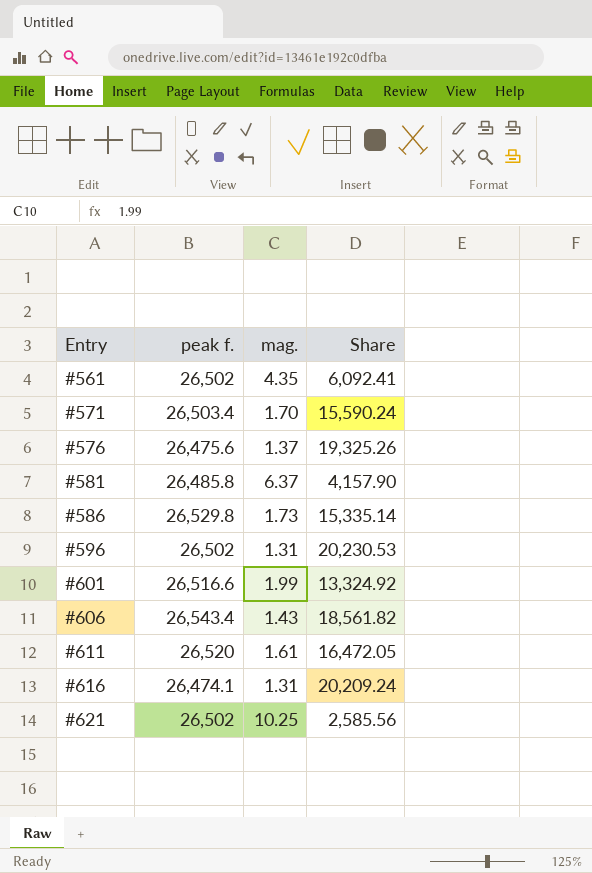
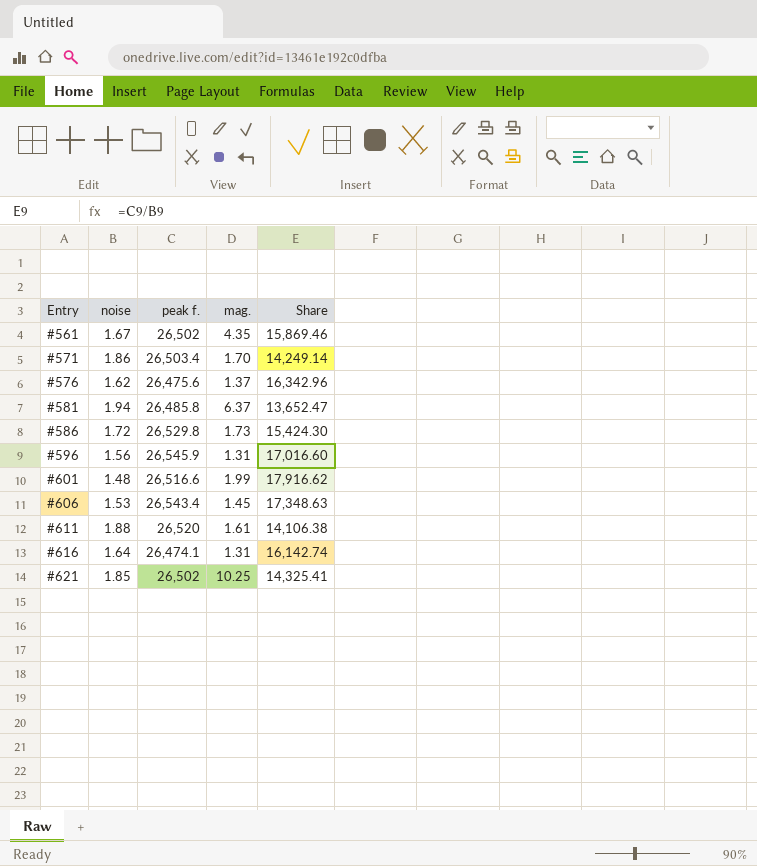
column noise | position: none -> 2
column Share | formula: [peak f.] / [mag.] -> [peak f.] / [noise]
#596 | peak f.: 26,502 -> 26,545.9
#606 | mag.: 1.43 -> 1.45

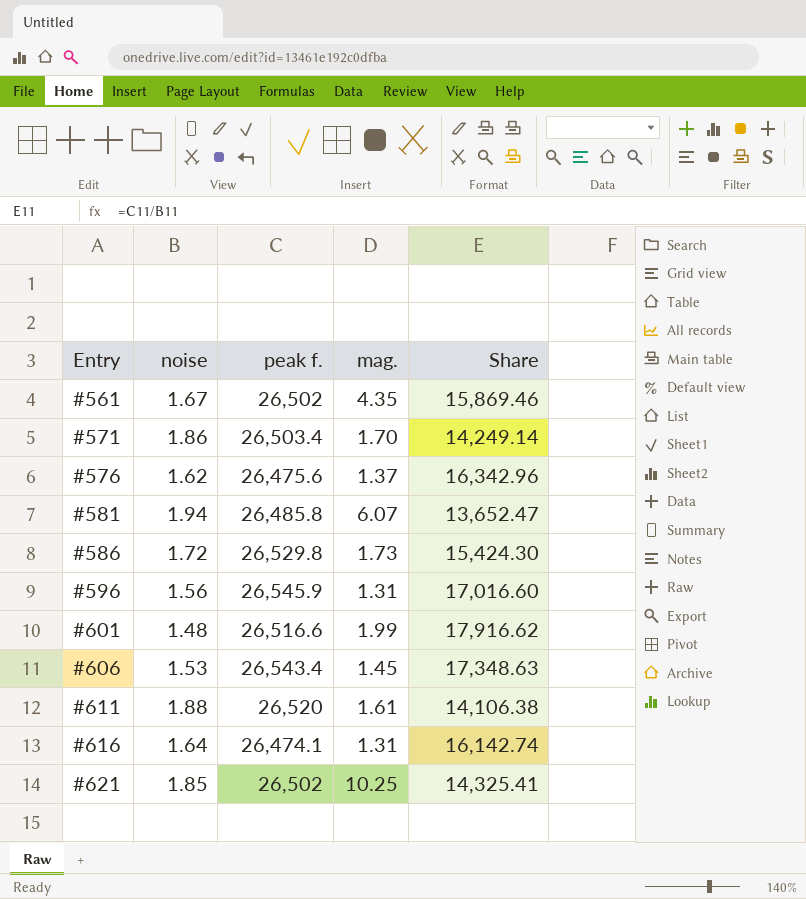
#581 | mag.: 6.37 -> 6.07

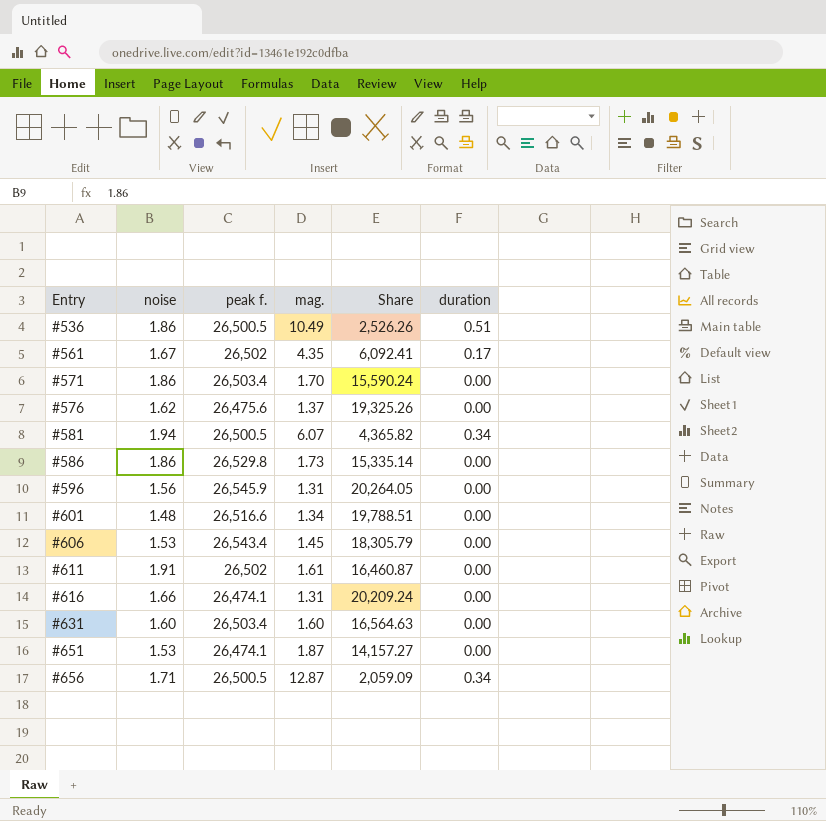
column Share | formula: [peak f.] / [noise] -> [peak f.] / [mag.]
column duration | position: none -> 6
row #621: 1.85 | 26,502 | 10.25 | 14,325.41 -> none
row #536: none -> 1.86 | 26,500.5 | 10.49 | 2,526.26 | 0.51
#581 | peak f.: 26,485.8 -> 26,500.5
#586 | noise: 1.72 -> 1.86
#601 | mag.: 1.99 -> 1.34
#611 | noise: 1.88 -> 1.91
#611 | peak f.: 26,520 -> 26,502
#616 | noise: 1.64 -> 1.66
row #631: none -> 1.60 | 26,503.4 | 1.60 | 16,564.63 | 0.00
row #651: none -> 1.53 | 26,474.1 | 1.87 | 14,157.27 | 0.00
row #656: none -> 1.71 | 26,500.5 | 12.87 | 2,059.09 | 0.34

